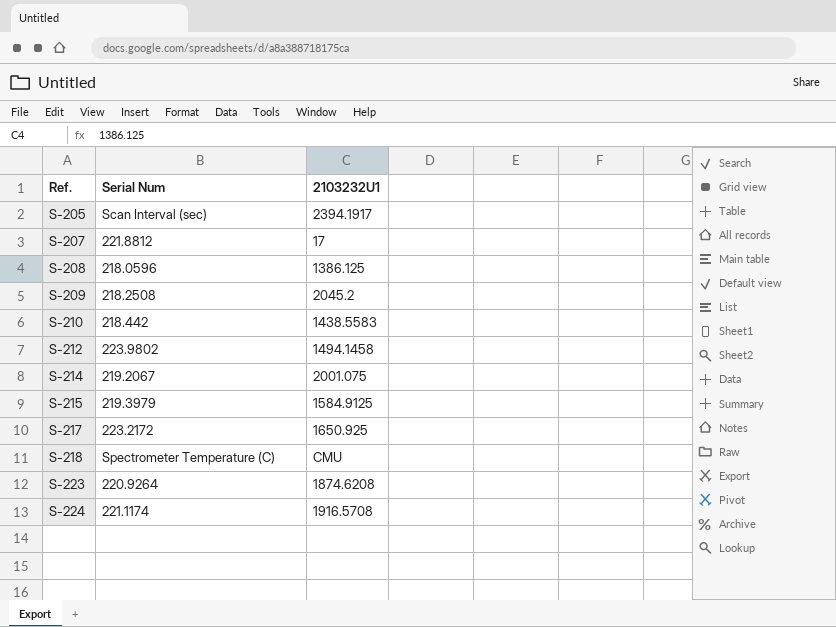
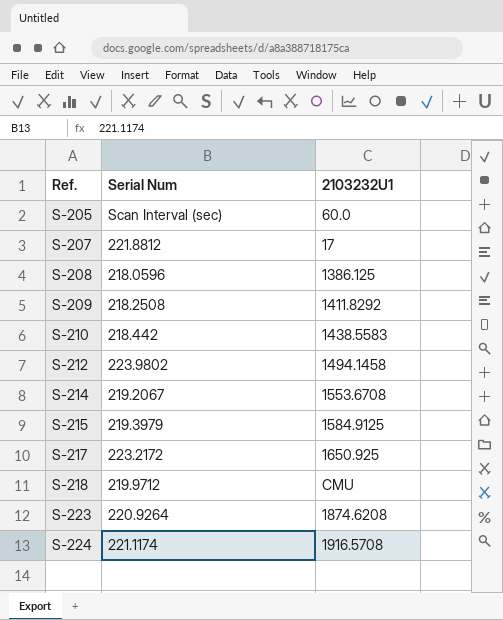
S-205 | 2103232U1: 2394.1917 -> 60.0
S-209 | 2103232U1: 2045.2 -> 1411.8292
S-214 | 2103232U1: 2001.075 -> 1553.6708
S-218 | Serial Num: Spectrometer Temperature (C) -> 219.9712

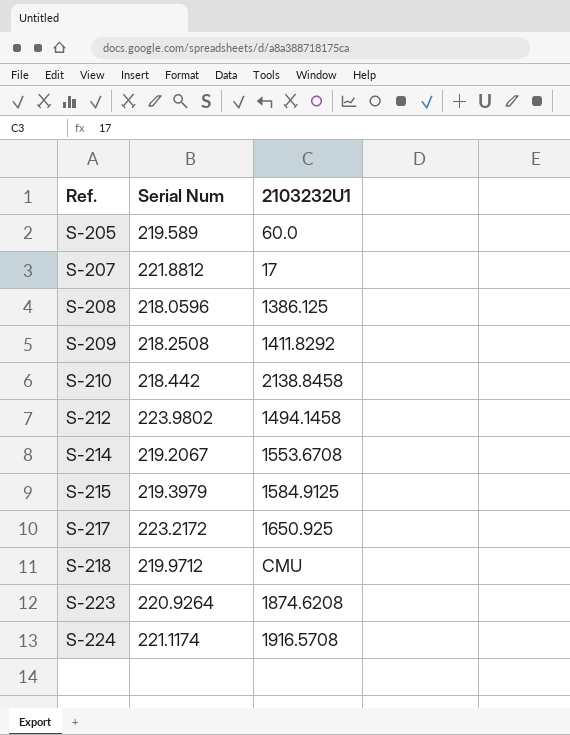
S-205 | Serial Num: Scan Interval (sec) -> 219.589
S-210 | 2103232U1: 1438.5583 -> 2138.8458

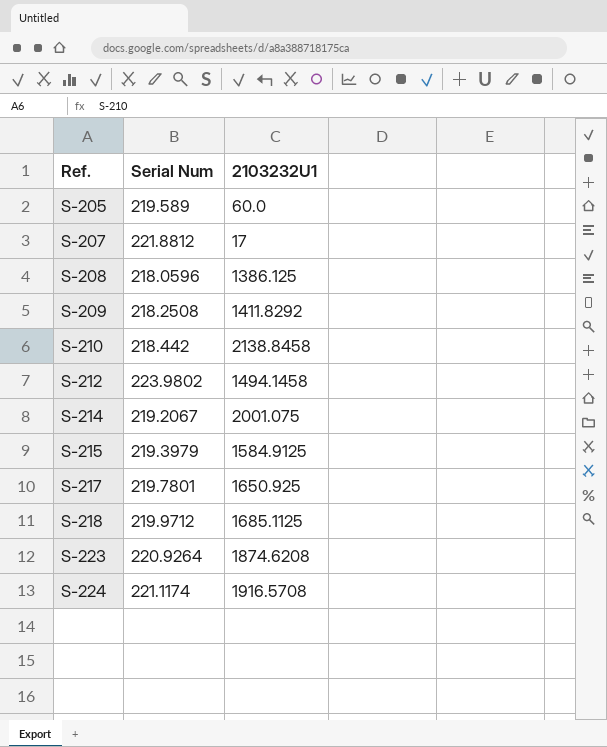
S-214 | 2103232U1: 1553.6708 -> 2001.075
S-217 | Serial Num: 223.2172 -> 219.7801
S-218 | 2103232U1: CMU -> 1685.1125

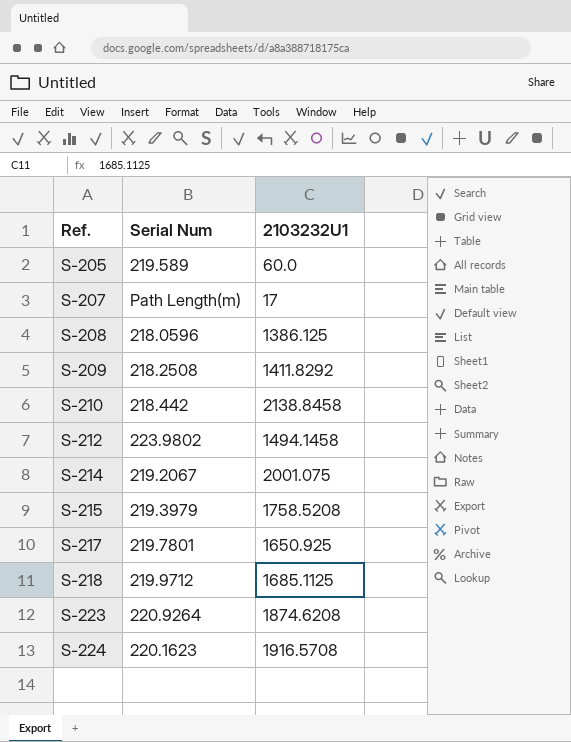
S-207 | Serial Num: 221.8812 -> Path Length(m)
S-215 | 2103232U1: 1584.9125 -> 1758.5208
S-224 | Serial Num: 221.1174 -> 220.1623

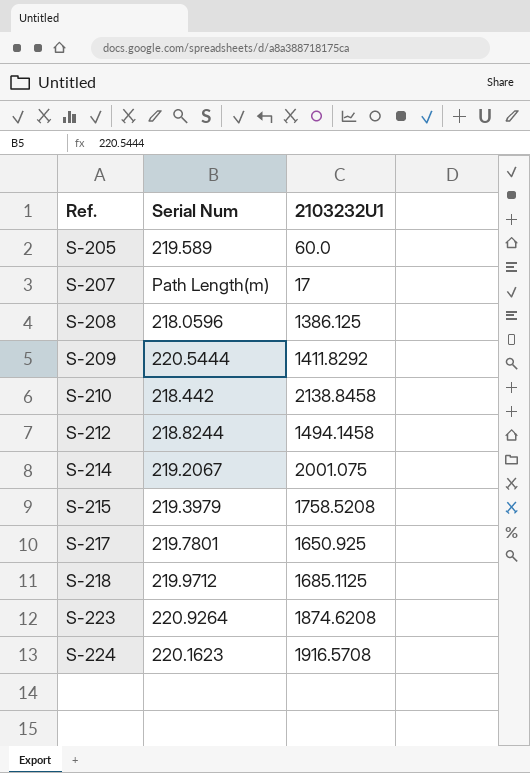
S-209 | Serial Num: 218.2508 -> 220.5444
S-212 | Serial Num: 223.9802 -> 218.8244

